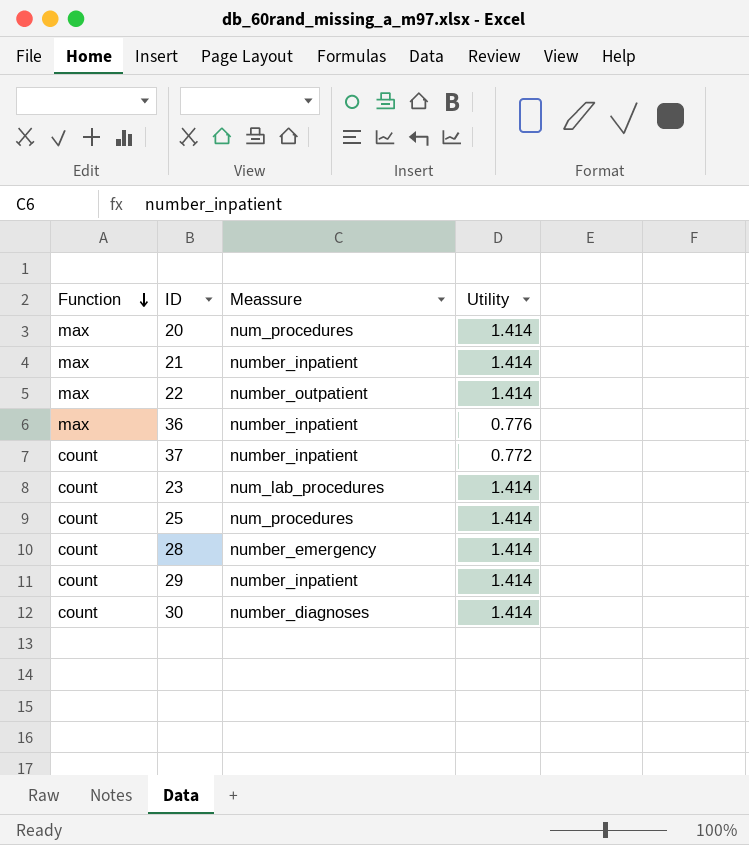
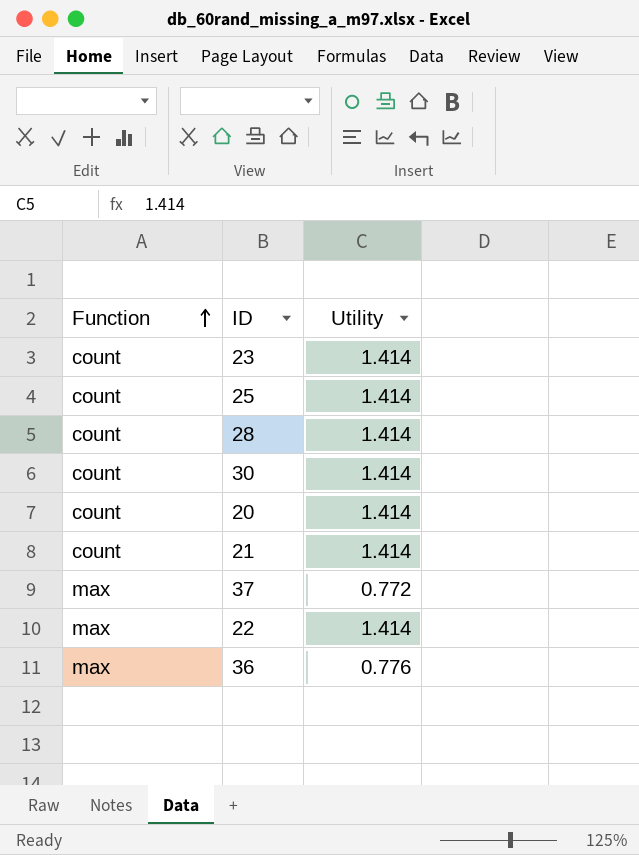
row order: Function descending -> Function ascending
column Meassure | position: 3 -> none
row 29: count | number_inpatient | 1.414 -> none
20 | Function: max -> count
21 | Function: max -> count
37 | Function: count -> max

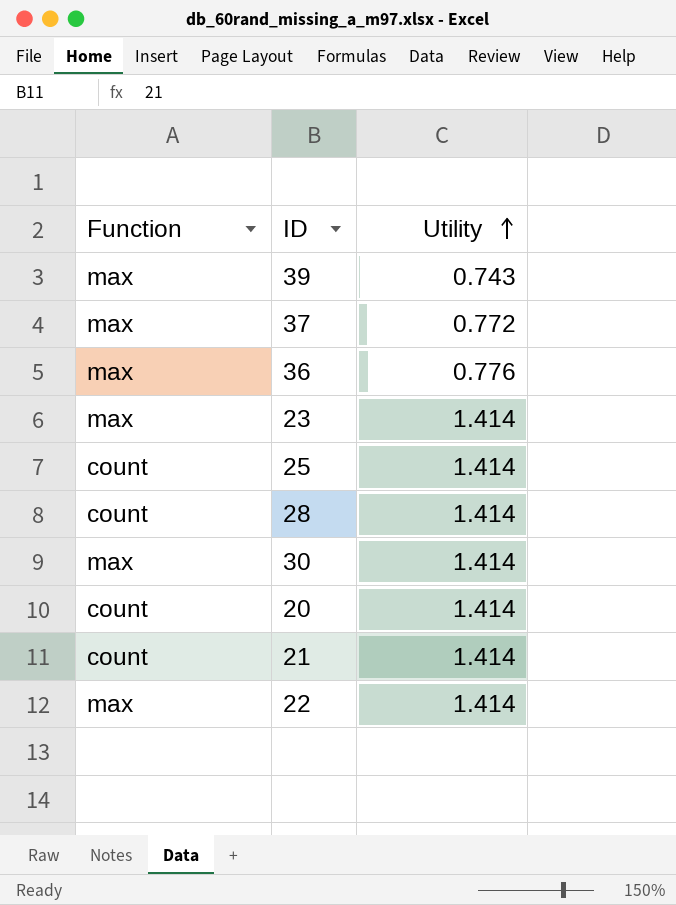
row order: Function ascending -> Utility ascending
row 39: none -> max | 0.743
23 | Function: count -> max
30 | Function: count -> max

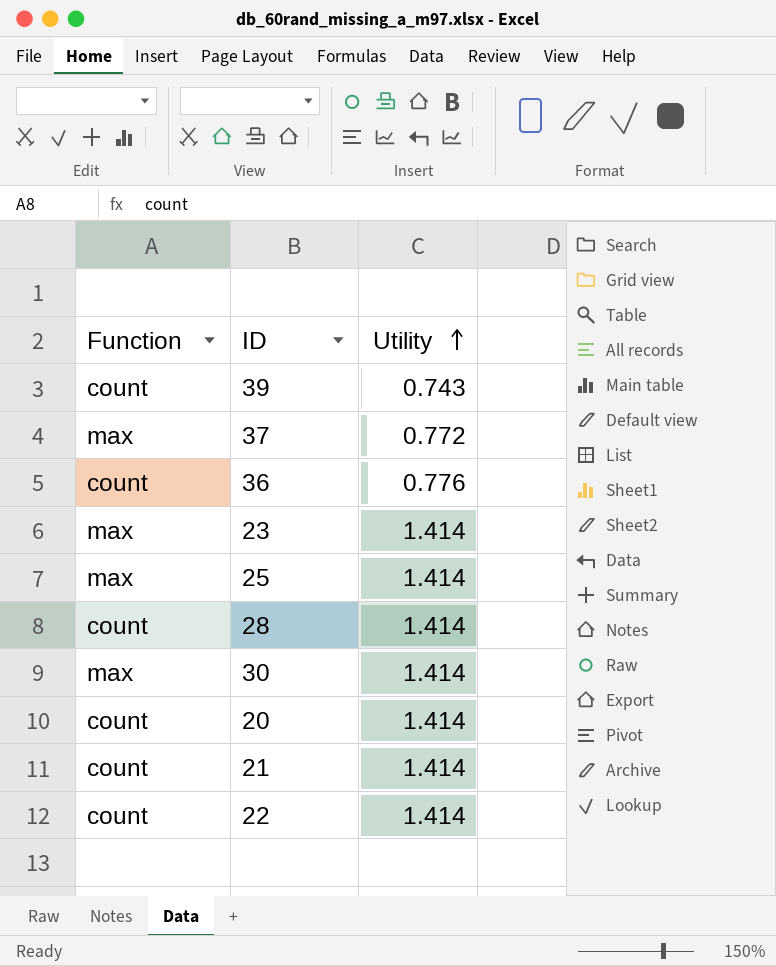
39 | Function: max -> count
36 | Function: max -> count
25 | Function: count -> max
22 | Function: max -> count

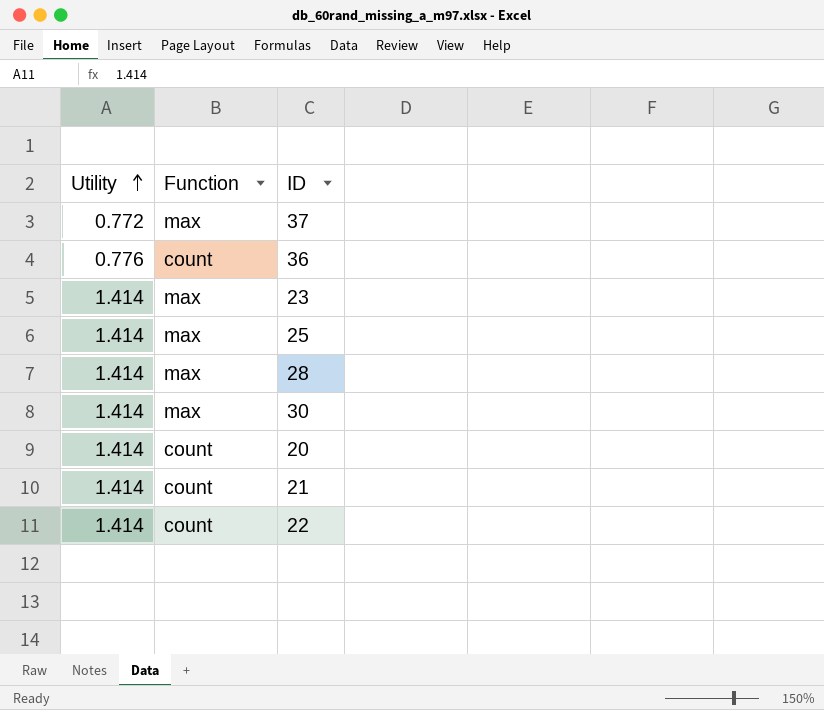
column Utility | position: 3 -> 1
row 39: count | 0.743 -> none
28 | Function: count -> max

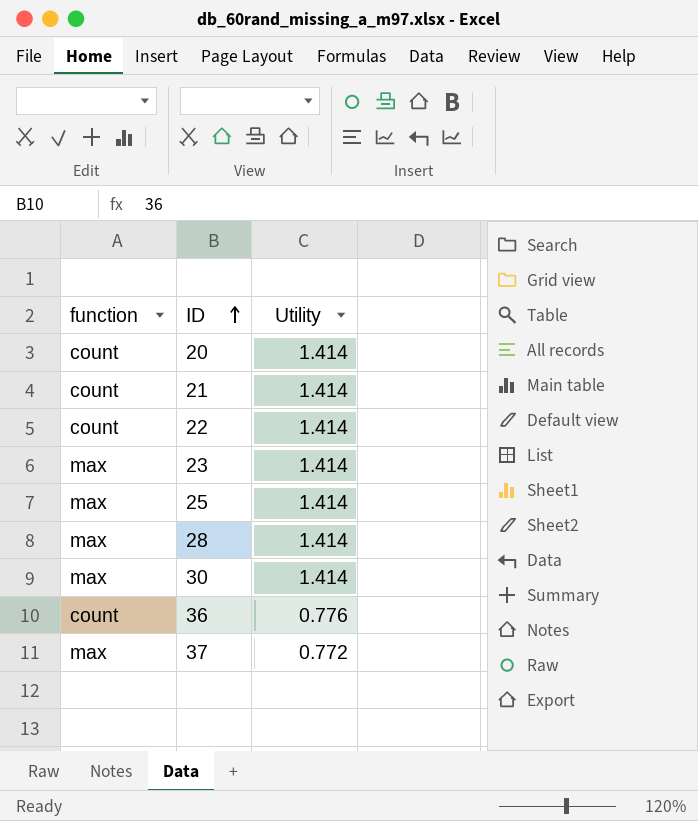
row order: Utility ascending -> ID ascending
column name: Function -> function
column Utility | position: 1 -> 3

